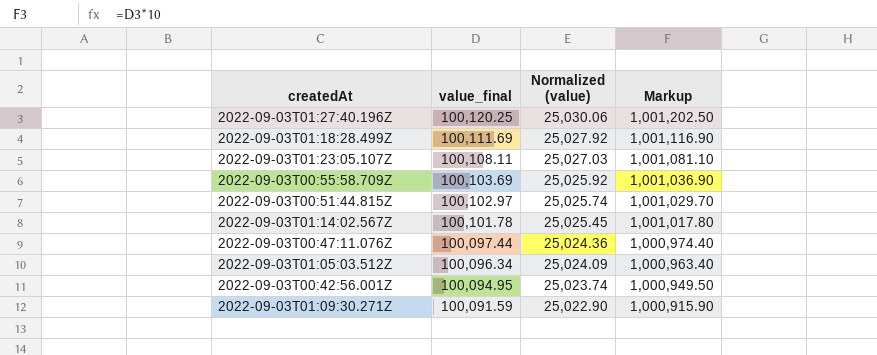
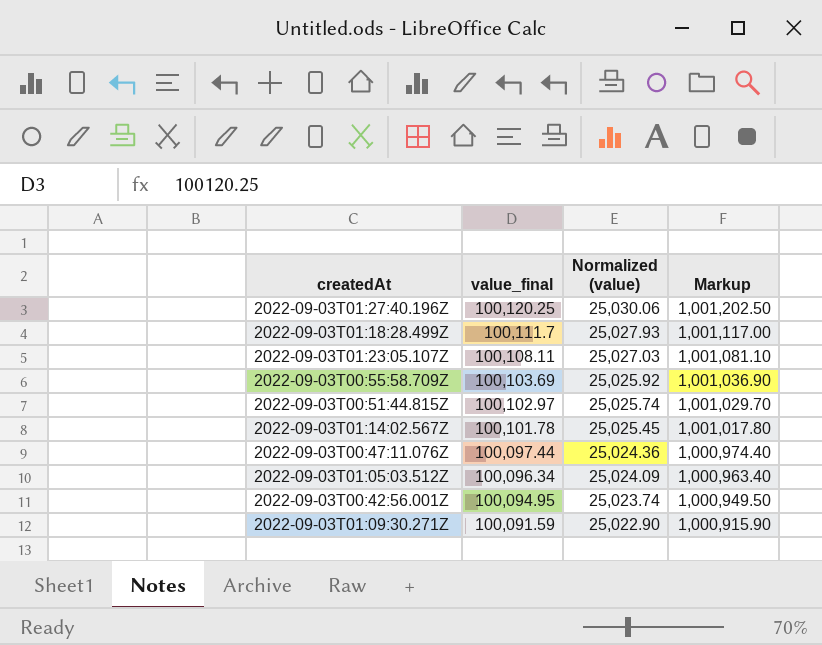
2022-09-03T01:18:28.499Z | value_final: 100,111.69 -> 100,111.7
2022-09-03T01:18:28.499Z | Normalized (value): 25,027.92 -> 25,027.93
2022-09-03T01:18:28.499Z | Markup: 1,001,116.90 -> 1,001,117.00

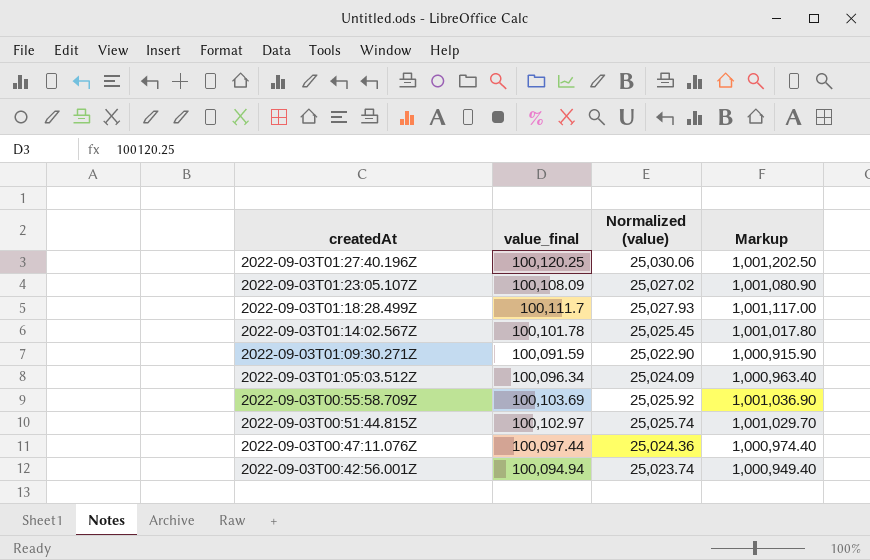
row order: value_final descending -> createdAt descending
2022-09-03T01:23:05.107Z | value_final: 100,108.11 -> 100,108.09
2022-09-03T01:23:05.107Z | Normalized (value): 25,027.03 -> 25,027.02
2022-09-03T01:23:05.107Z | Markup: 1,001,081.10 -> 1,001,080.90
2022-09-03T00:42:56.001Z | value_final: 100,094.95 -> 100,094.94
2022-09-03T00:42:56.001Z | Markup: 1,000,949.50 -> 1,000,949.40

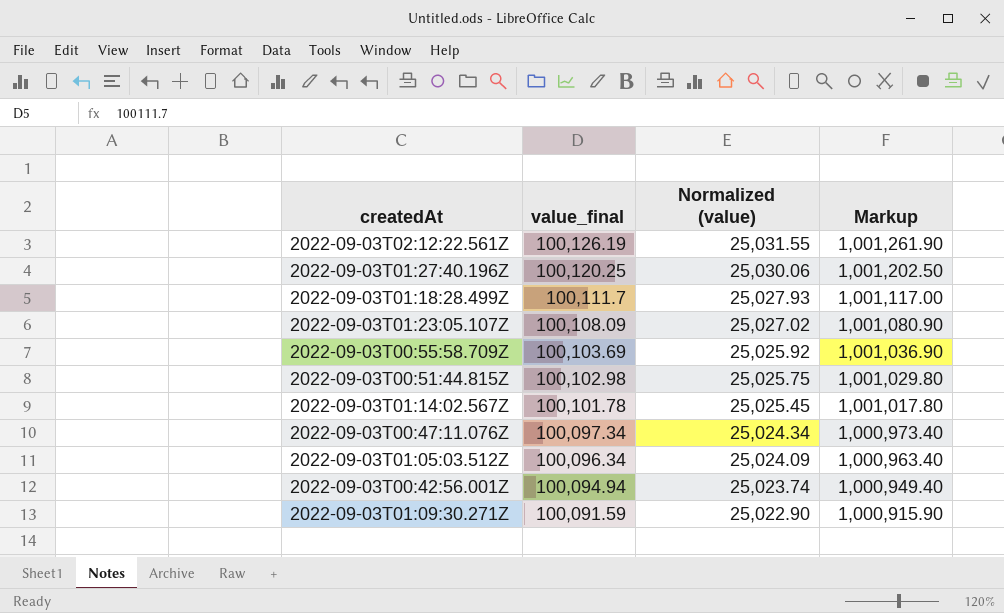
row order: createdAt descending -> value_final descending
row 2022-09-03T02:12:22.561Z: none -> 100,126.19 | 25,031.55 | 1,001,261.90
2022-09-03T00:51:44.815Z | value_final: 100,102.97 -> 100,102.98
2022-09-03T00:51:44.815Z | Normalized (value): 25,025.74 -> 25,025.75
2022-09-03T00:51:44.815Z | Markup: 1,001,029.70 -> 1,001,029.80
2022-09-03T00:47:11.076Z | value_final: 100,097.44 -> 100,097.34
2022-09-03T00:47:11.076Z | Normalized (value): 25,024.36 -> 25,024.34
2022-09-03T00:47:11.076Z | Markup: 1,000,974.40 -> 1,000,973.40

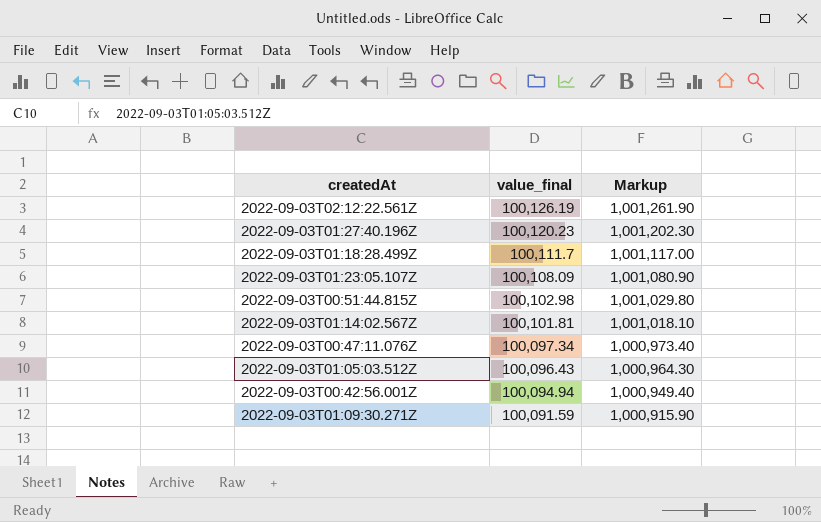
column Normalized (value) | formula: [value_final] * 0.25 -> none
row 2022-09-03T00:55:58.709Z: 100,103.69 | 25,025.92 | 1,001,036.90 -> none
2022-09-03T01:27:40.196Z | value_final: 100,120.25 -> 100,120.23
2022-09-03T01:27:40.196Z | Markup: 1,001,202.50 -> 1,001,202.30
2022-09-03T01:14:02.567Z | value_final: 100,101.78 -> 100,101.81
2022-09-03T01:14:02.567Z | Markup: 1,001,017.80 -> 1,001,018.10
2022-09-03T01:05:03.512Z | value_final: 100,096.34 -> 100,096.43
2022-09-03T01:05:03.512Z | Markup: 1,000,963.40 -> 1,000,964.30

